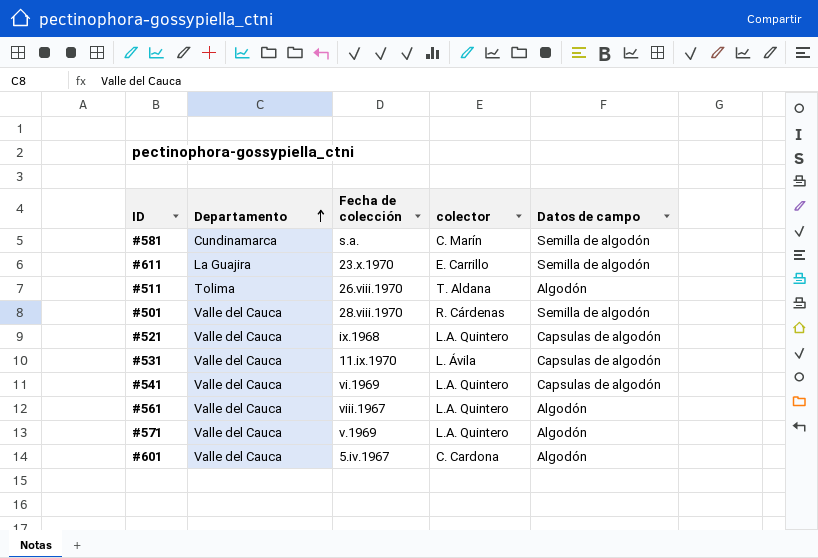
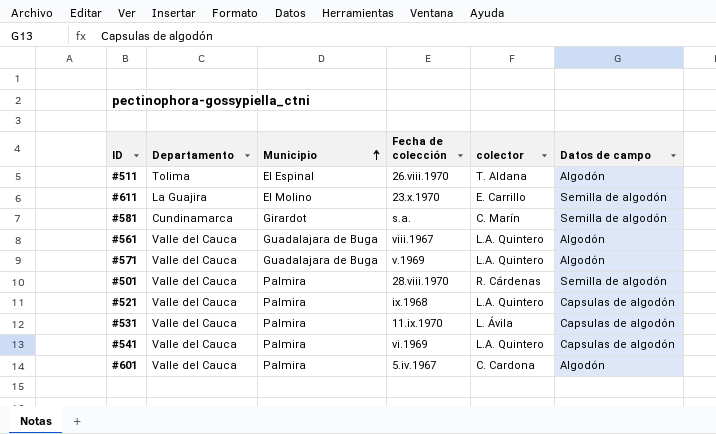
row order: Departamento ascending -> Municipio ascending
column Municipio | position: none -> 3

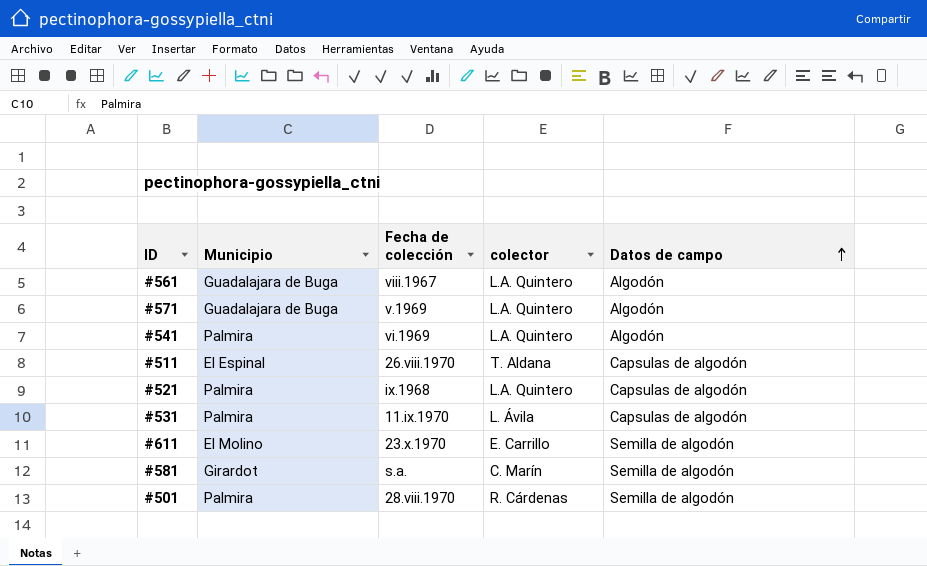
row order: Municipio ascending -> Datos de campo ascending
column Departamento | position: 2 -> none
row #601: Valle del Cauca | Palmira | 5.iv.1967 | C. Cardona | Algodón -> none
#541 | Datos de campo: Capsulas de algodón -> Algodón
#511 | Datos de campo: Algodón -> Capsulas de algodón

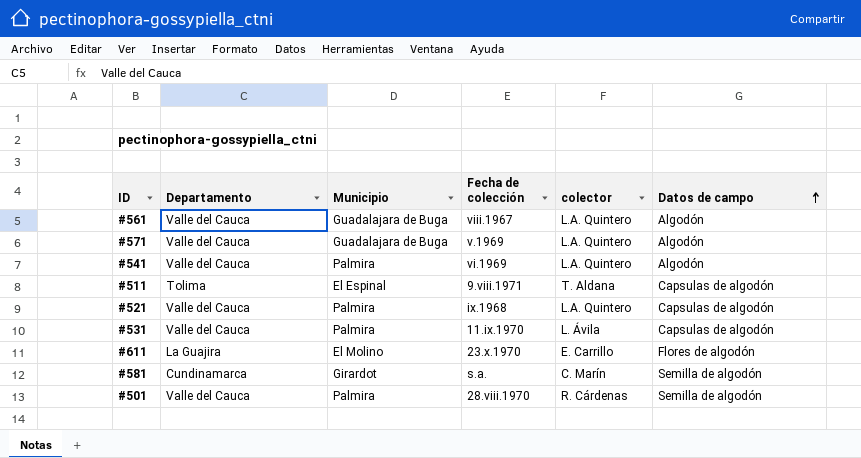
column Departamento | position: none -> 2
#511 | Fecha de colección: 26.viii.1970 -> 9.viii.1971
#611 | Datos de campo: Semilla de algodón -> Flores de algodón

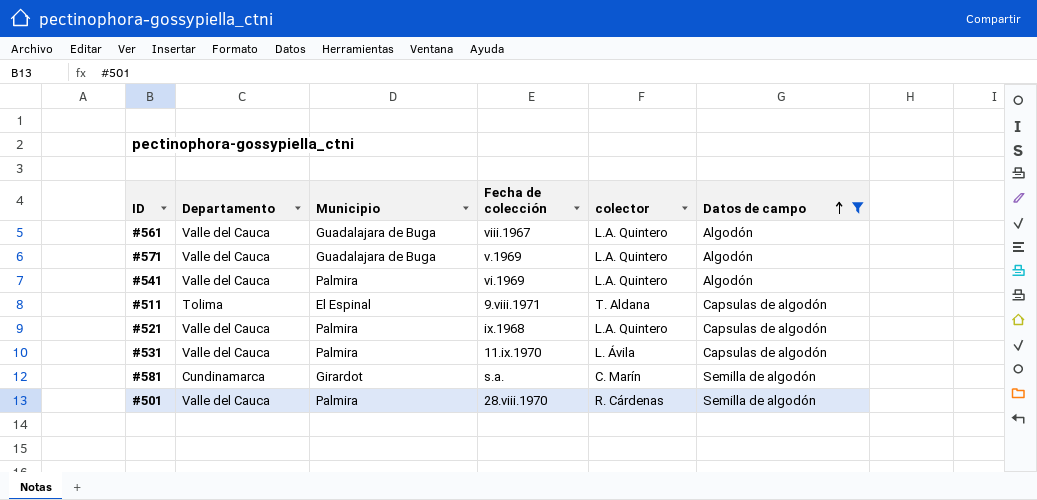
filter: none -> Datos de campo != Flores de algodón

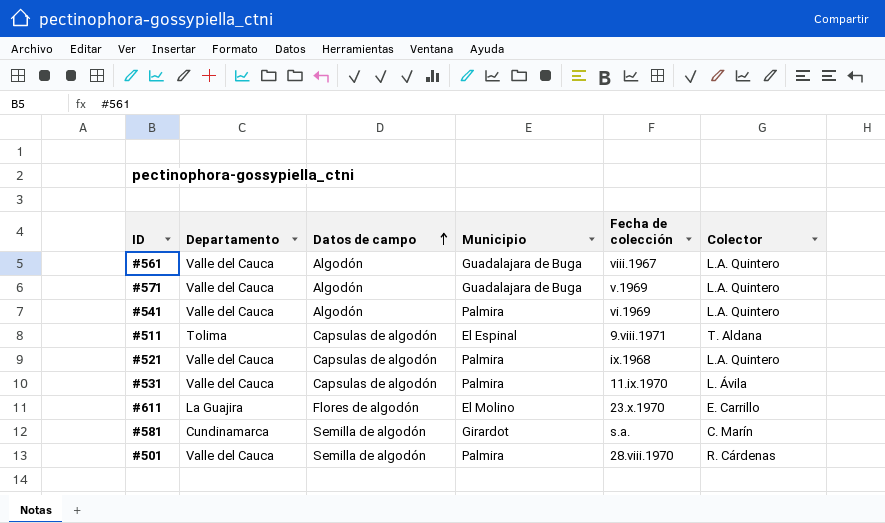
filter: Datos de campo != Flores de algodón -> none
column Datos de campo | position: 6 -> 3
column name: colector -> Colector

